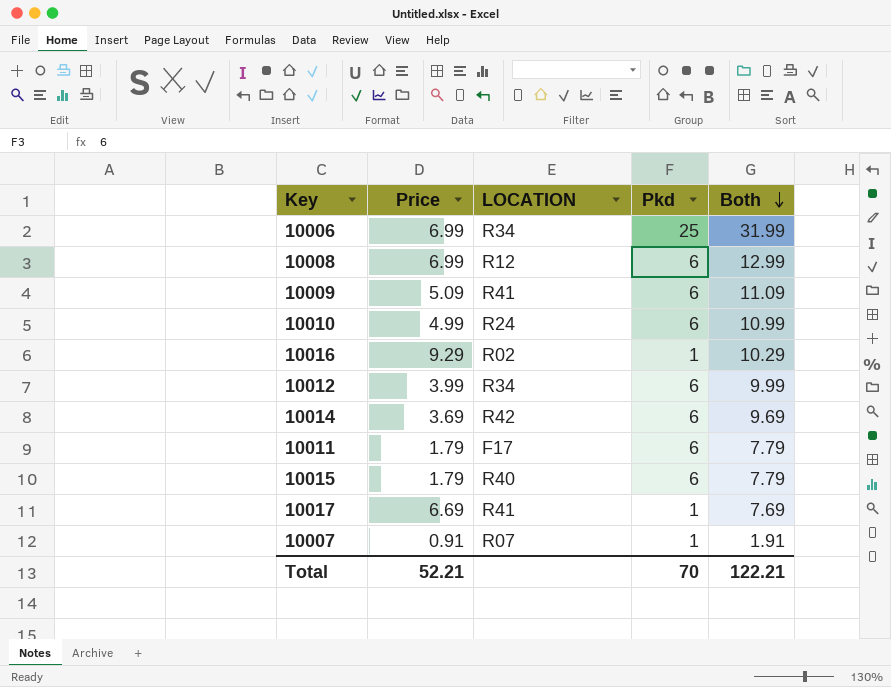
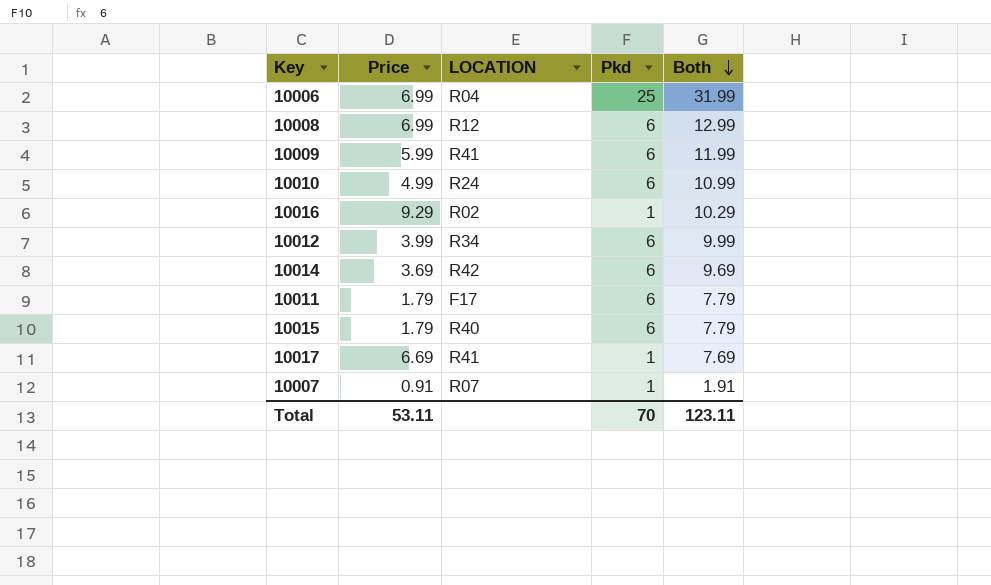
10006 | LOCATION: R34 -> R04
10009 | Price: 5.09 -> 5.99
10009 | Both: 11.09 -> 11.99
Total | Price: 52.21 -> 53.11
Total | Both: 122.21 -> 123.11

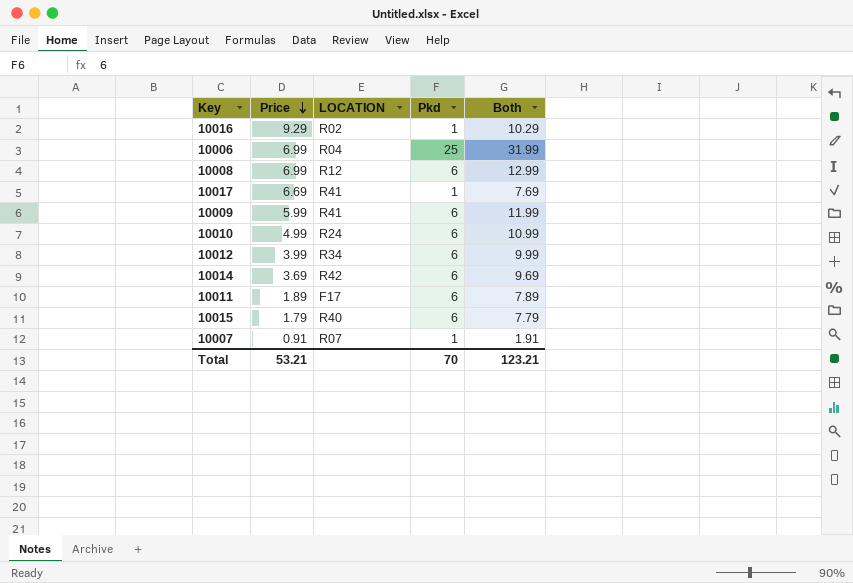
row order: Both descending -> Price descending
10011 | Price: 1.79 -> 1.89
10011 | Both: 7.79 -> 7.89
Total | Price: 53.11 -> 53.21
Total | Both: 123.11 -> 123.21

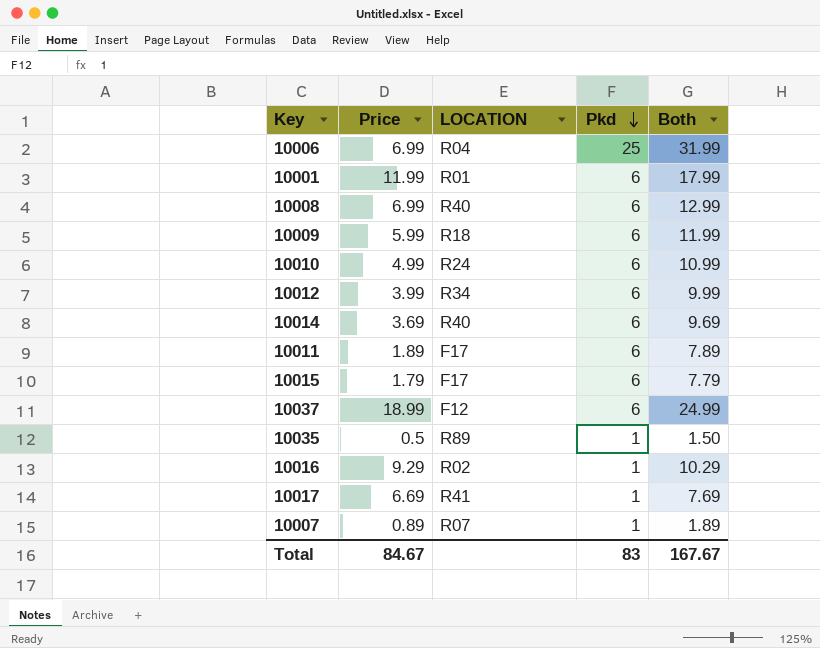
row order: Price descending -> Pkd descending
row 10001: none -> 11.99 | R01 | 6 | 17.99
10008 | LOCATION: R12 -> R40
10009 | LOCATION: R41 -> R18
10014 | LOCATION: R42 -> R40
10015 | LOCATION: R40 -> F17
row 10037: none -> 18.99 | F12 | 6 | 24.99
row 10035: none -> 0.5 | R89 | 1 | 1.50
10007 | Price: 0.91 -> 0.89
10007 | Both: 1.91 -> 1.89
Total | Price: 53.21 -> 84.67
Total | Pkd: 70 -> 83
Total | Both: 123.21 -> 167.67

